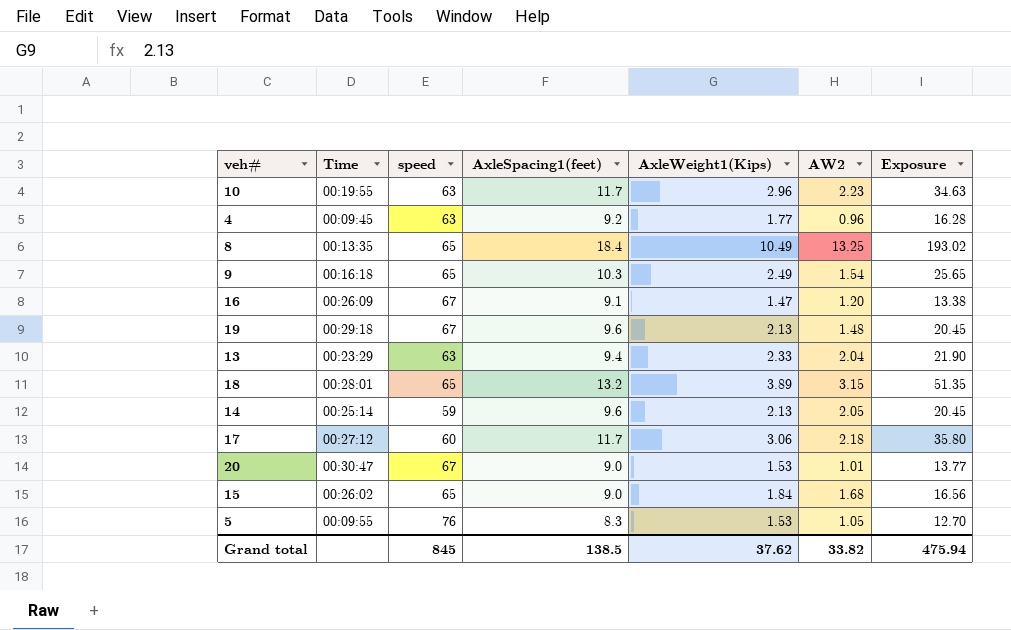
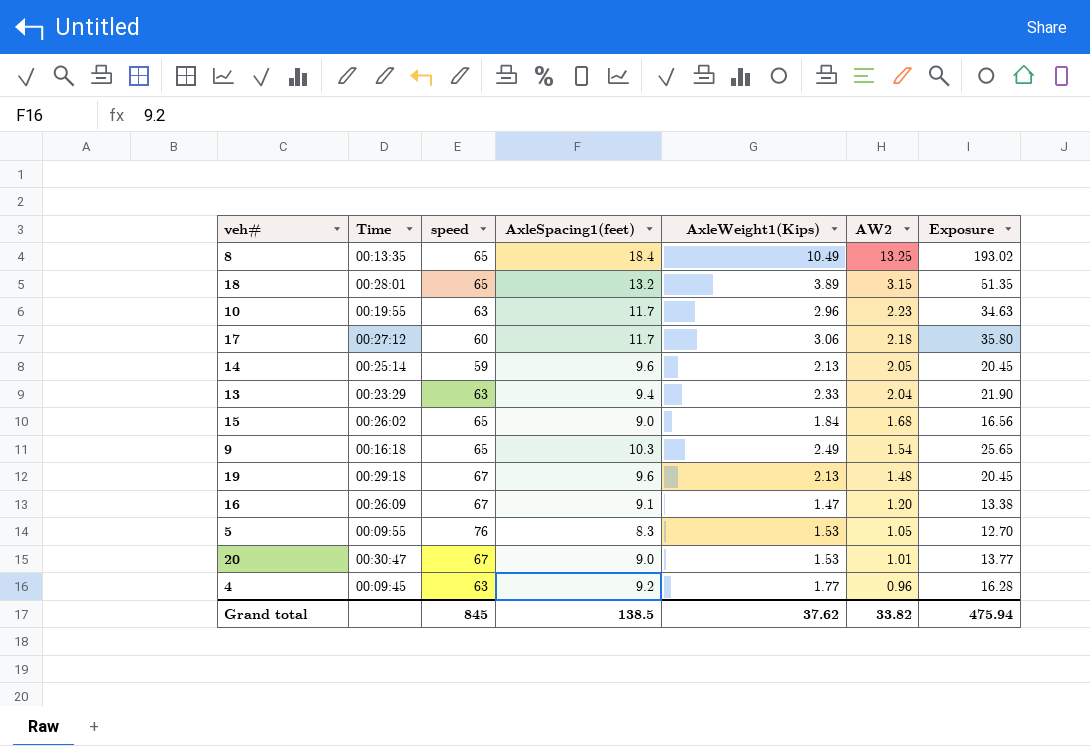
row order: none -> AW2 descending

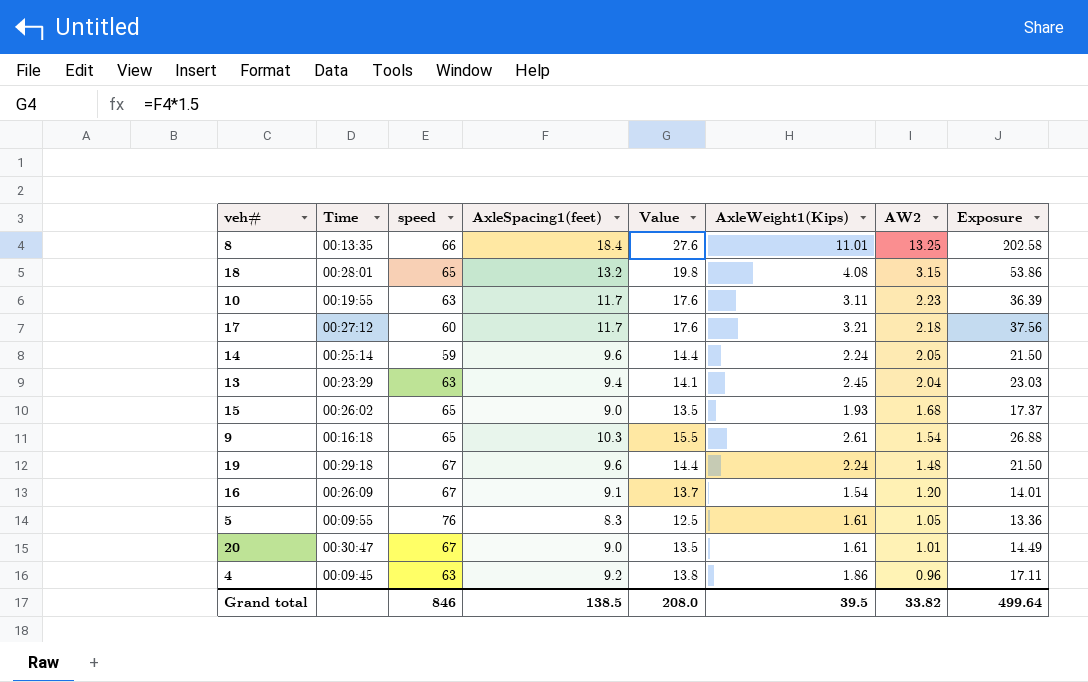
column Value | formula: none -> [AxleSpacing1(feet)] * 1.5
8 | speed: 65 -> 66
8 | AxleWeight1(Kips): 10.49 -> 11.01
8 | Exposure: 193.02 -> 202.58
18 | AxleWeight1(Kips): 3.89 -> 4.08
18 | Exposure: 51.35 -> 53.86
10 | AxleWeight1(Kips): 2.96 -> 3.11
10 | Exposure: 34.63 -> 36.39
17 | AxleWeight1(Kips): 3.06 -> 3.21
17 | Exposure: 35.80 -> 37.56
14 | AxleWeight1(Kips): 2.13 -> 2.24
14 | Exposure: 20.45 -> 21.50
13 | AxleWeight1(Kips): 2.33 -> 2.45
13 | Exposure: 21.90 -> 23.03
15 | AxleWeight1(Kips): 1.84 -> 1.93
15 | Exposure: 16.56 -> 17.37
9 | AxleWeight1(Kips): 2.49 -> 2.61
9 | Exposure: 25.65 -> 26.88
19 | AxleWeight1(Kips): 2.13 -> 2.24
19 | Exposure: 20.45 -> 21.50
16 | AxleWeight1(Kips): 1.47 -> 1.54
16 | Exposure: 13.38 -> 14.01
5 | AxleWeight1(Kips): 1.53 -> 1.61
5 | Exposure: 12.70 -> 13.36
20 | AxleWeight1(Kips): 1.53 -> 1.61
20 | Exposure: 13.77 -> 14.49
4 | AxleWeight1(Kips): 1.77 -> 1.86
4 | Exposure: 16.28 -> 17.11
Grand total | speed: 845 -> 846
Grand total | AxleWeight1(Kips): 37.62 -> 39.5
Grand total | Exposure: 475.94 -> 499.64

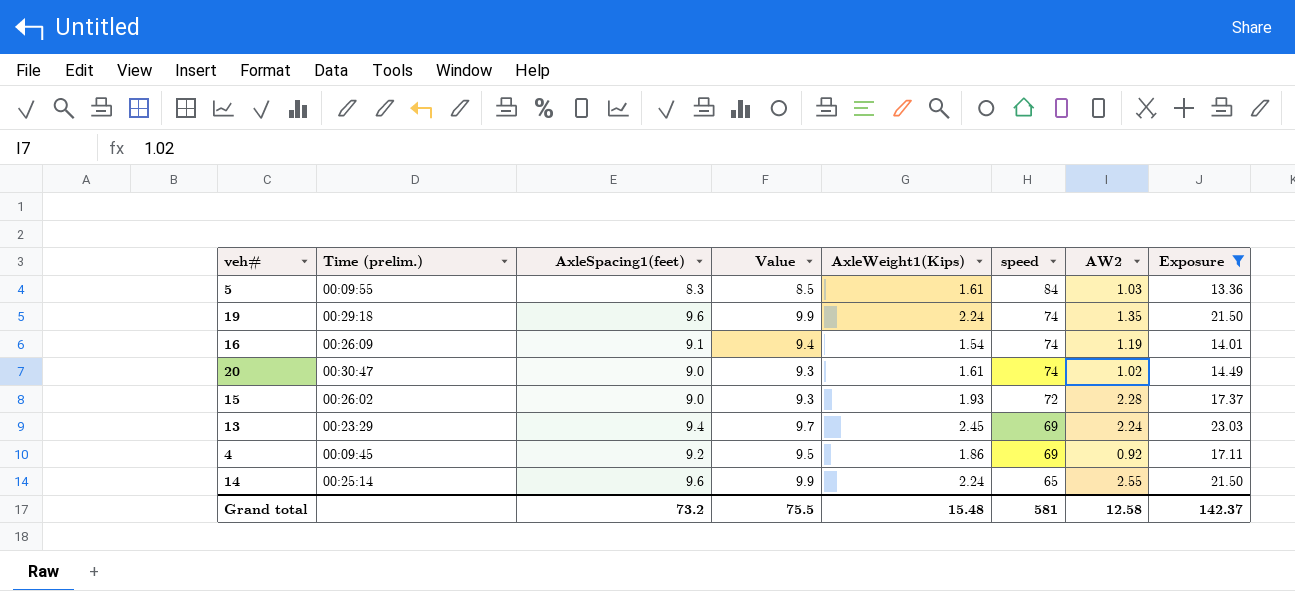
filter: none -> Exposure <= 23.03
row order: AW2 descending -> speed descending
column name: Time -> Time (prelim.)
column Value | formula: [AxleSpacing1(feet)] * 1.5 -> [AxleSpacing1(feet)] * 1.03
column speed | position: 3 -> 6
5 | speed: 76 -> 84
5 | AW2: 1.05 -> 1.03
19 | speed: 67 -> 74
19 | AW2: 1.48 -> 1.35
16 | speed: 67 -> 74
16 | AW2: 1.20 -> 1.19
20 | speed: 67 -> 74
20 | AW2: 1.01 -> 1.02
15 | speed: 65 -> 72
15 | AW2: 1.68 -> 2.28
13 | speed: 63 -> 69
13 | AW2: 2.04 -> 2.24
4 | speed: 63 -> 69
4 | AW2: 0.96 -> 0.92
14 | speed: 59 -> 65
14 | AW2: 2.05 -> 2.55
Grand total | AxleSpacing1(feet): 138.5 -> 73.2
Grand total | Value: 208.0 -> 75.5
Grand total | AxleWeight1(Kips): 39.5 -> 15.48
Grand total | speed: 846 -> 581
Grand total | AW2: 33.82 -> 12.58
Grand total | Exposure: 499.64 -> 142.37

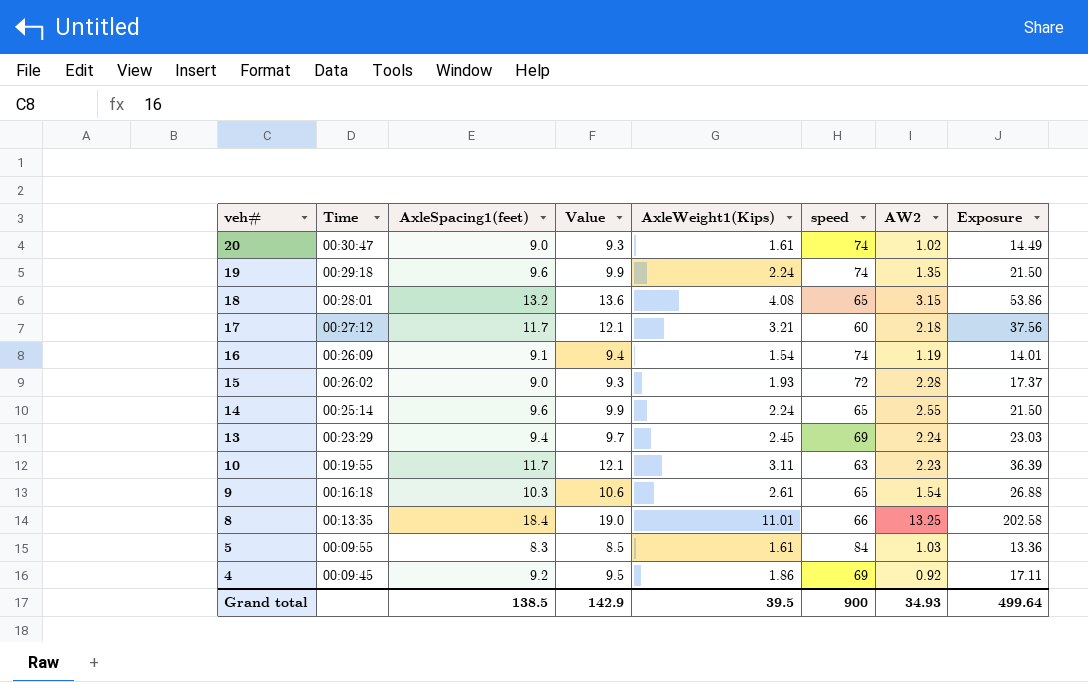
filter: Exposure <= 23.03 -> none
row order: speed descending -> veh# descending
column name: Time (prelim.) -> Time
Grand total | AxleSpacing1(feet): 73.2 -> 138.5
Grand total | Value: 75.5 -> 142.9
Grand total | AxleWeight1(Kips): 15.48 -> 39.5
Grand total | speed: 581 -> 900
Grand total | AW2: 12.58 -> 34.93
Grand total | Exposure: 142.37 -> 499.64

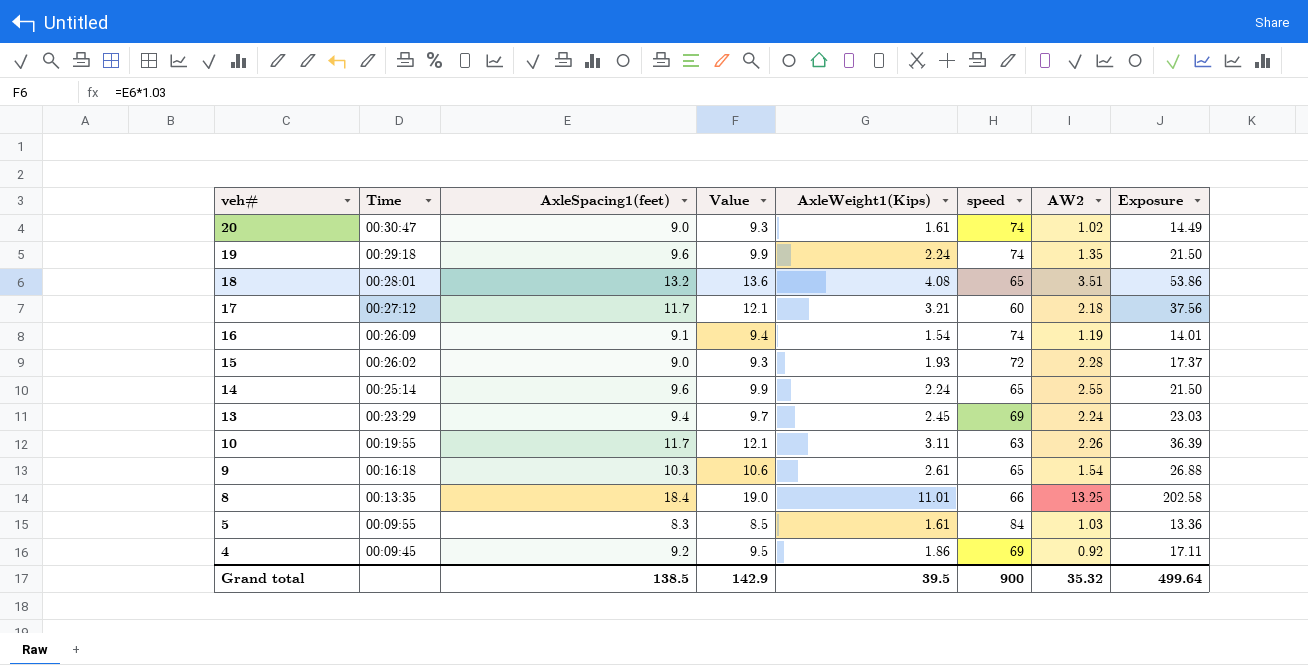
18 | AW2: 3.15 -> 3.51
10 | AW2: 2.23 -> 2.26
Grand total | AW2: 34.93 -> 35.32

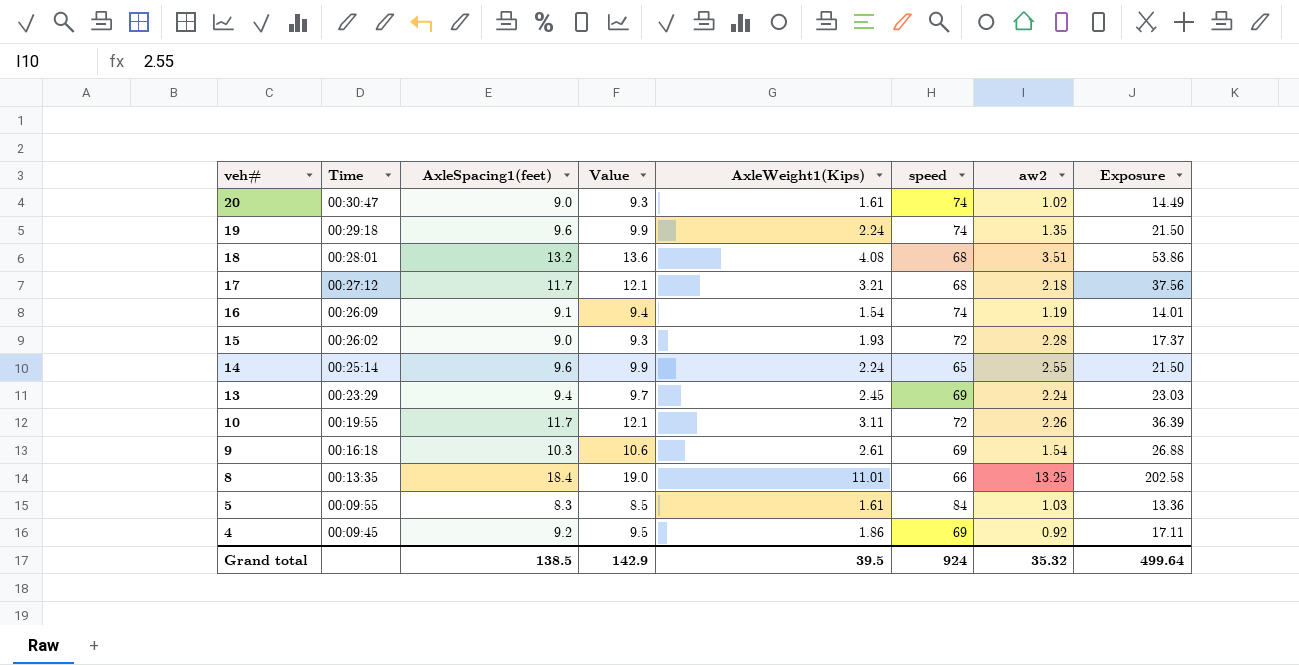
column name: AW2 -> aw2
18 | speed: 65 -> 68
17 | speed: 60 -> 68
10 | speed: 63 -> 72
9 | speed: 65 -> 69
Grand total | speed: 900 -> 924

